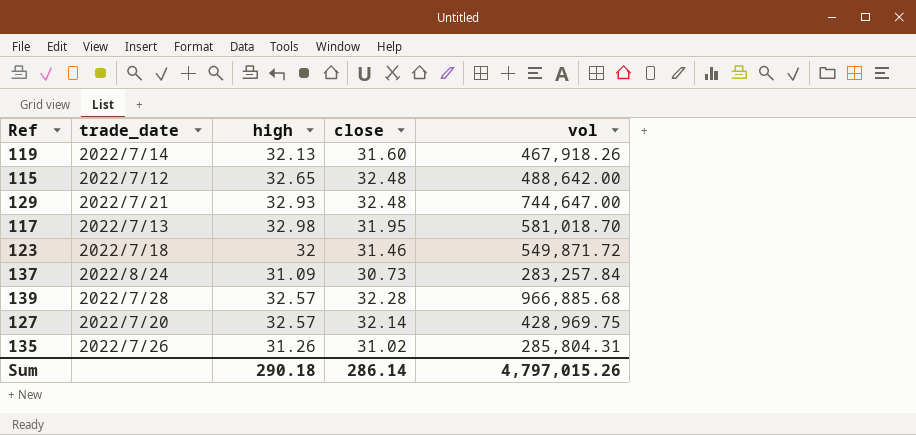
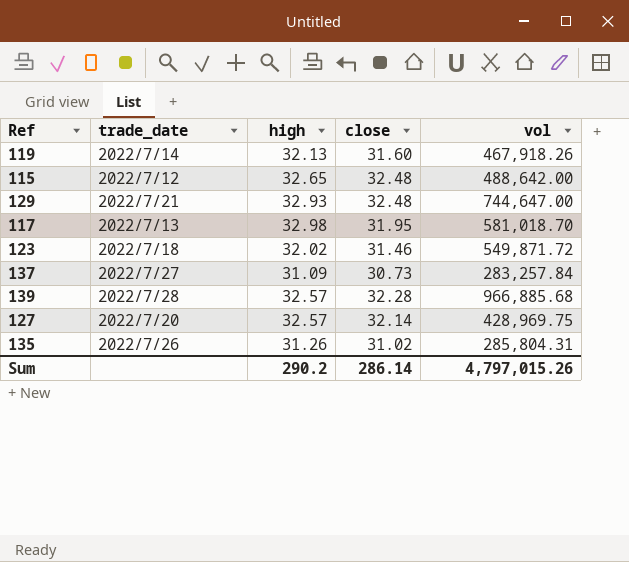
123 | high: 32 -> 32.02
137 | trade_date: 2022/8/24 -> 2022/7/27
Sum | high: 290.18 -> 290.2

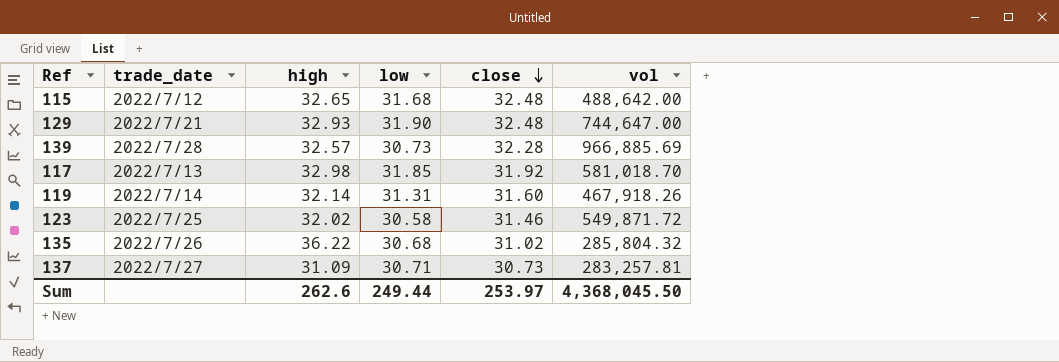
row order: none -> close descending
column low | position: none -> 4
row 127: 2022/7/20 | 32.57 | 32.14 | 428,969.75 -> none
139 | vol: 966,885.68 -> 966,885.69
117 | close: 31.95 -> 31.92
119 | high: 32.13 -> 32.14
123 | trade_date: 2022/7/18 -> 2022/7/25
135 | high: 31.26 -> 36.22
135 | vol: 285,804.31 -> 285,804.32
137 | vol: 283,257.84 -> 283,257.81
Sum | high: 290.2 -> 262.6
Sum | close: 286.14 -> 253.97
Sum | vol: 4,797,015.26 -> 4,368,045.50

